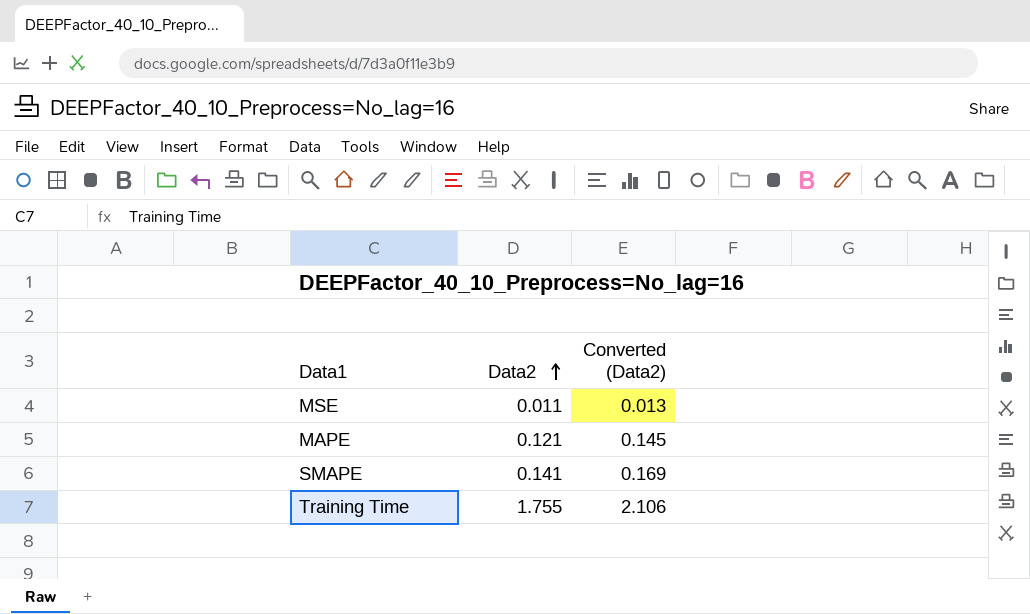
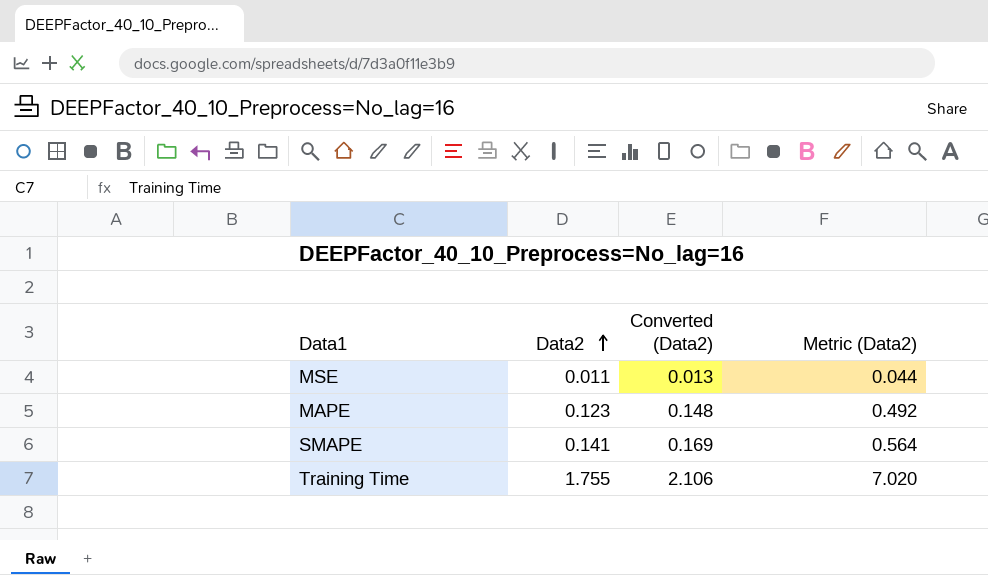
column Metric (Data2) | formula: none -> [Data2] * 4
MAPE | Data2: 0.121 -> 0.123
MAPE | Converted (Data2): 0.145 -> 0.148

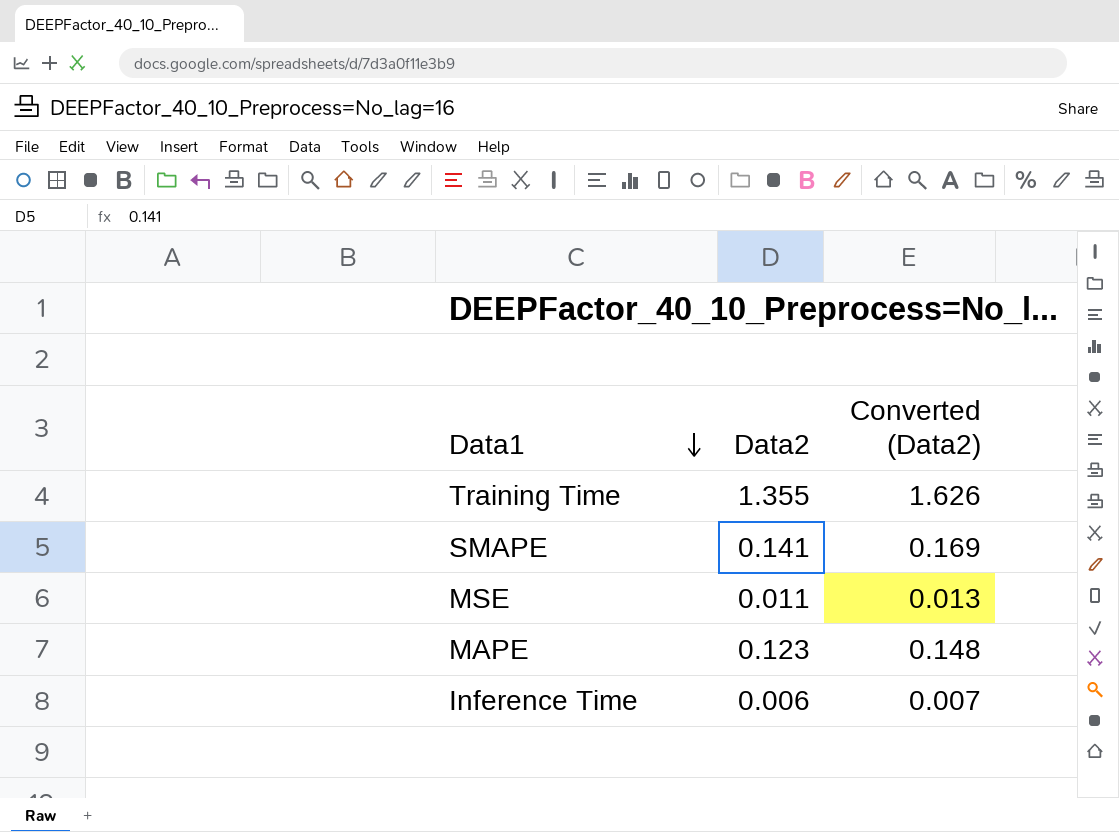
row order: Data2 ascending -> Data1 descending
column Metric (Data2) | formula: [Data2] * 4 -> none
Training Time | Data2: 1.755 -> 1.355
Training Time | Converted (Data2): 2.106 -> 1.626
row Inference Time: none -> 0.006 | 0.007

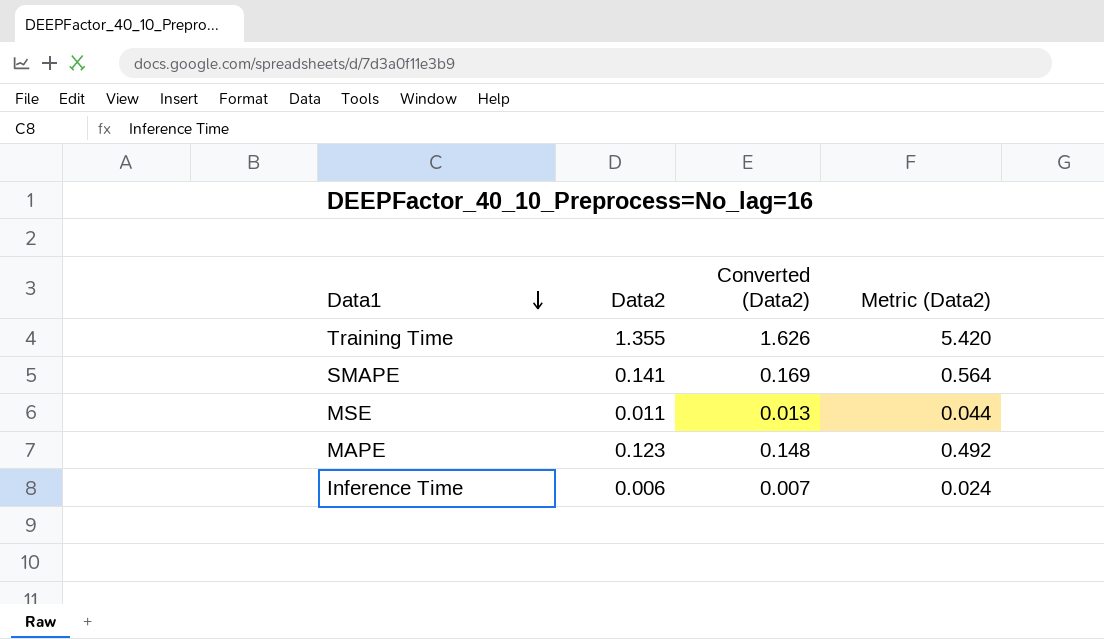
column Metric (Data2) | formula: none -> [Data2] * 4

